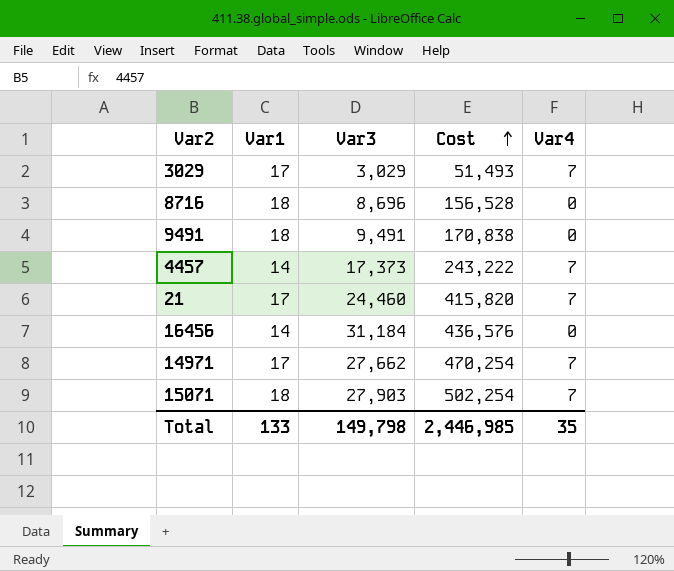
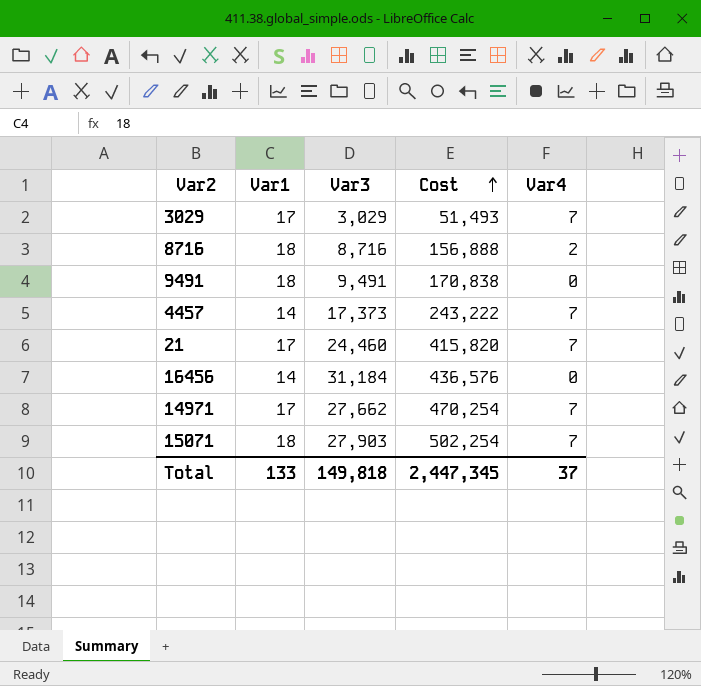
8716 | Var3: 8,696 -> 8,716
8716 | Cost: 156,528 -> 156,888
8716 | Var4: 0 -> 2
Total | Var3: 149,798 -> 149,818
Total | Cost: 2,446,985 -> 2,447,345
Total | Var4: 35 -> 37

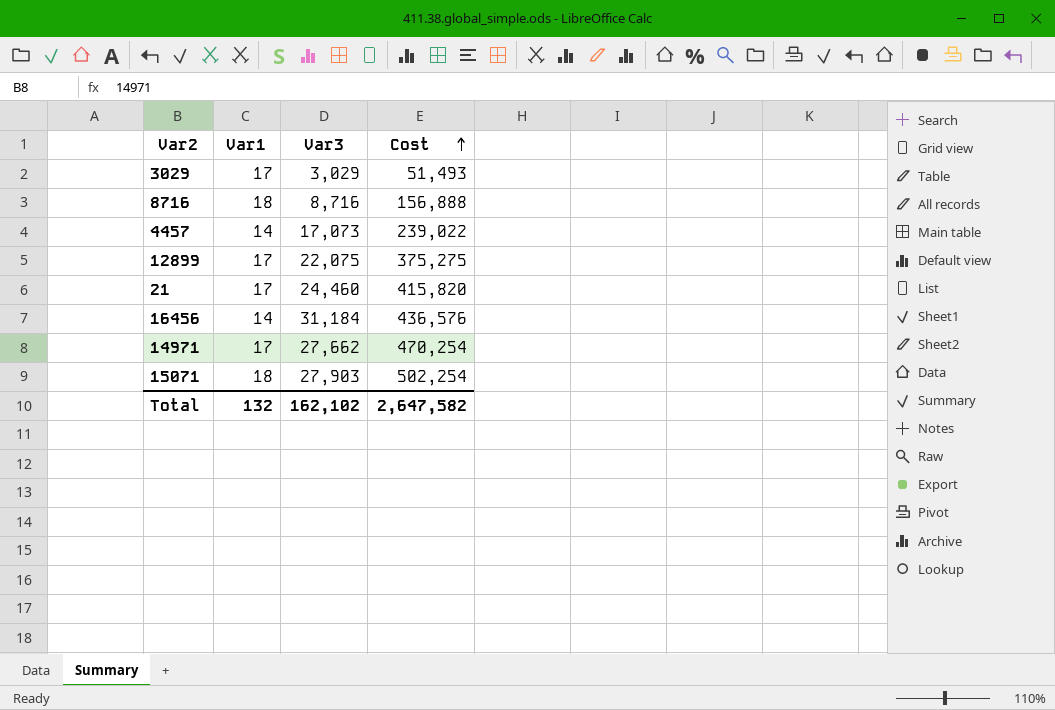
column Var4 | position: 5 -> none
row 9491: 18 | 9,491 | 170,838 | 0 -> none
4457 | Var3: 17,373 -> 17,073
4457 | Cost: 243,222 -> 239,022
row 12899: none -> 17 | 22,075 | 375,275
Total | Var1: 133 -> 132
Total | Var3: 149,818 -> 162,102
Total | Cost: 2,447,345 -> 2,647,582

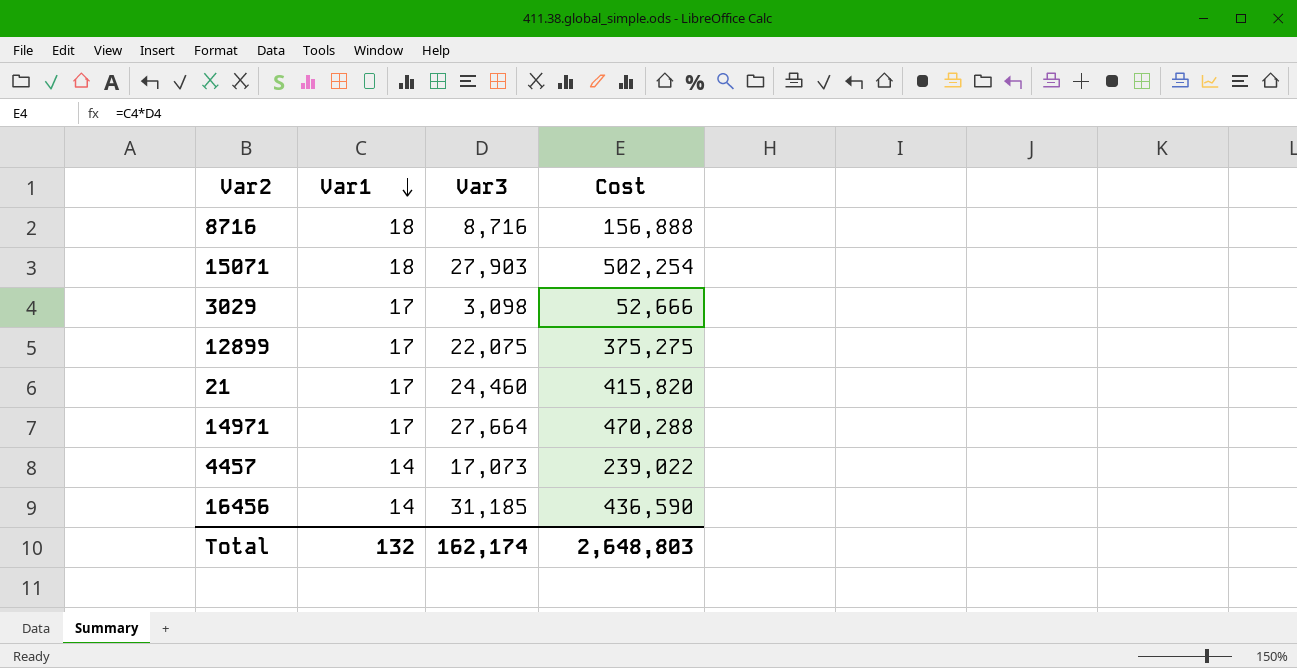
row order: Cost ascending -> Var1 descending
3029 | Var3: 3,029 -> 3,098
3029 | Cost: 51,493 -> 52,666
14971 | Var3: 27,662 -> 27,664
14971 | Cost: 470,254 -> 470,288
16456 | Var3: 31,184 -> 31,185
16456 | Cost: 436,576 -> 436,590
Total | Var3: 162,102 -> 162,174
Total | Cost: 2,647,582 -> 2,648,803

